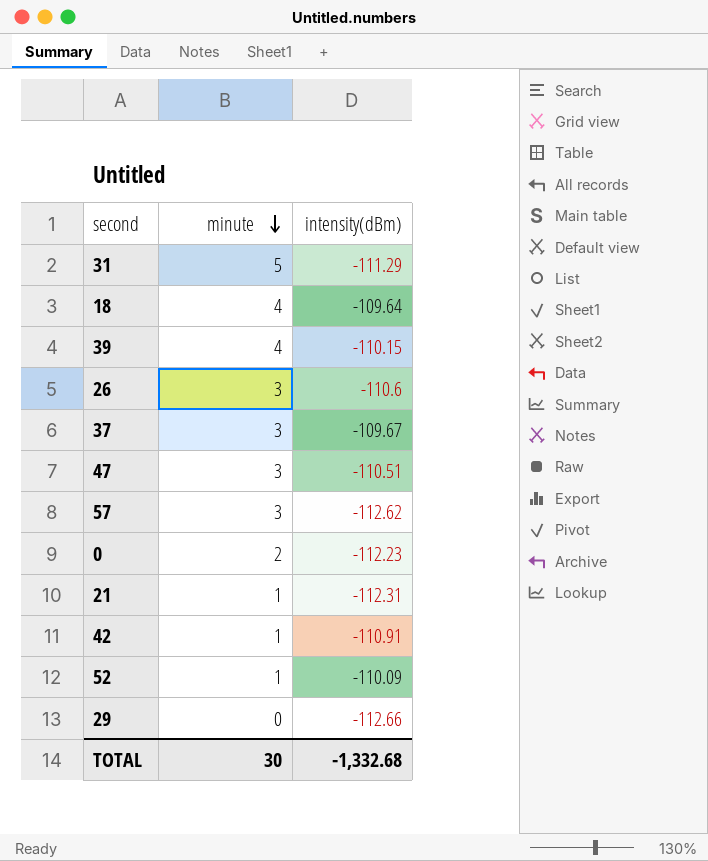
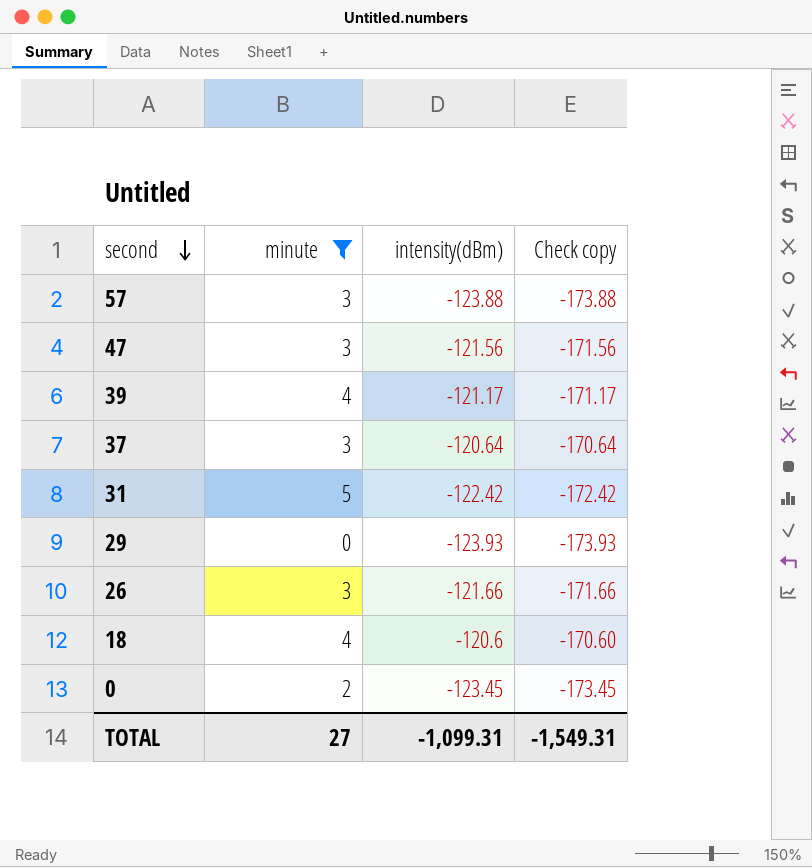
filter: none -> minute != 1
row order: minute descending -> second descending
column Check copy | formula: none -> [intensity(dBm)] - 50
57 | intensity(dBm): -112.62 -> -123.88
47 | intensity(dBm): -110.51 -> -121.56
39 | intensity(dBm): -110.15 -> -121.17
37 | intensity(dBm): -109.67 -> -120.64
31 | intensity(dBm): -111.29 -> -122.42
29 | intensity(dBm): -112.66 -> -123.93
26 | intensity(dBm): -110.6 -> -121.66
18 | intensity(dBm): -109.64 -> -120.6
0 | intensity(dBm): -112.23 -> -123.45
TOTAL | minute: 30 -> 27
TOTAL | intensity(dBm): -1,332.68 -> -1,099.31

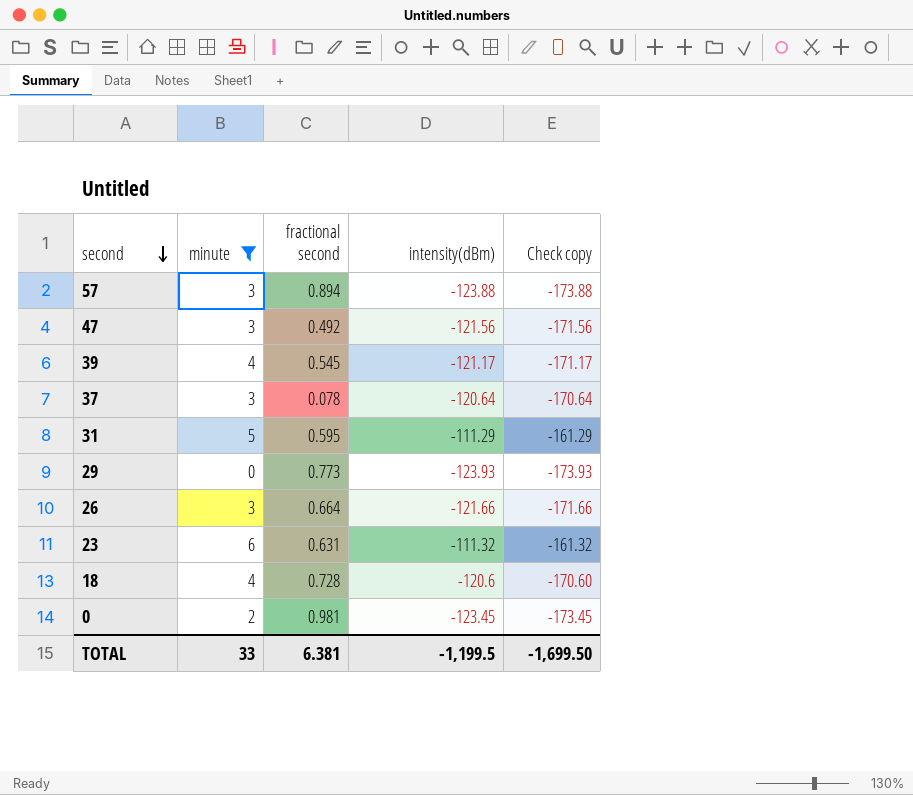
column fractional second | position: none -> 3
31 | intensity(dBm): -122.42 -> -111.29
31 | Check copy: -172.42 -> -161.29
row 23: none -> 6 | 0.631 | -111.32 | -161.32
TOTAL | minute: 27 -> 33
TOTAL | intensity(dBm): -1,099.31 -> -1,199.5
TOTAL | Check copy: -1,549.31 -> -1,699.50

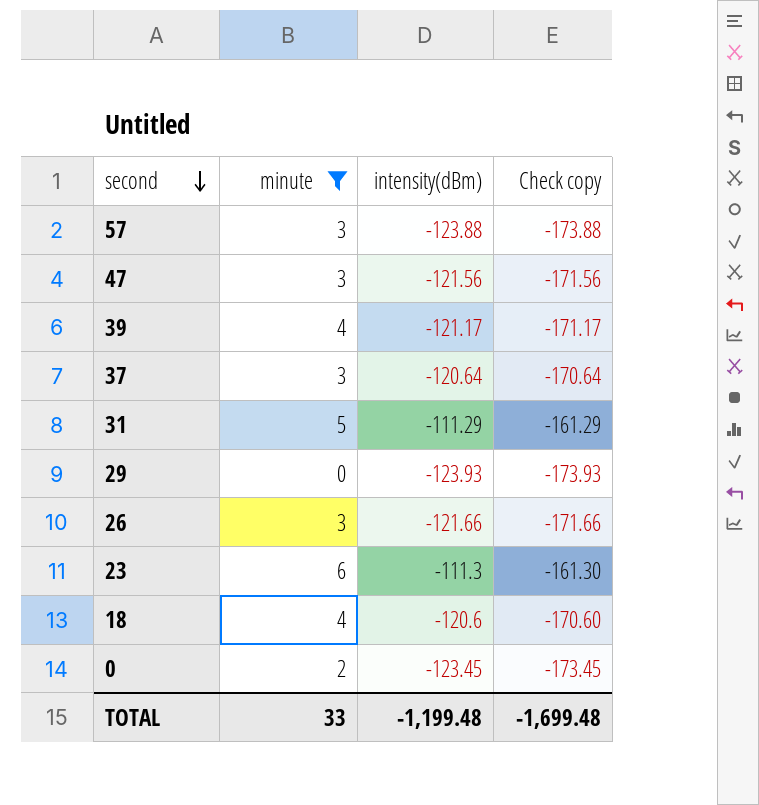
column fractional second | position: 3 -> none
23 | intensity(dBm): -111.32 -> -111.3
23 | Check copy: -161.32 -> -161.30
TOTAL | intensity(dBm): -1,199.5 -> -1,199.48
TOTAL | Check copy: -1,699.50 -> -1,699.48

